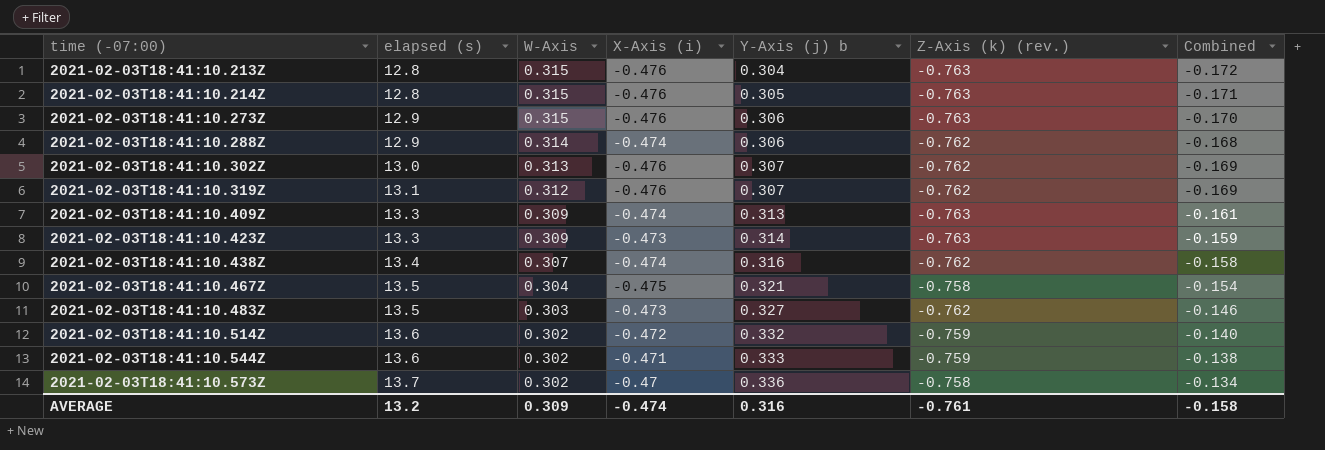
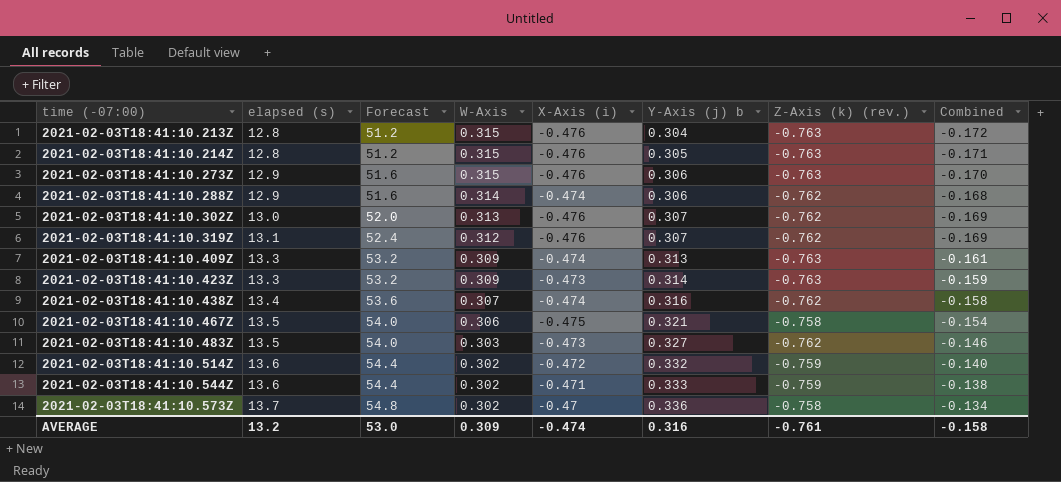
column Forecast | formula: none -> [elapsed (s)] * 4
2021-02-03T18:41:10.467Z | W-Axis: 0.304 -> 0.306

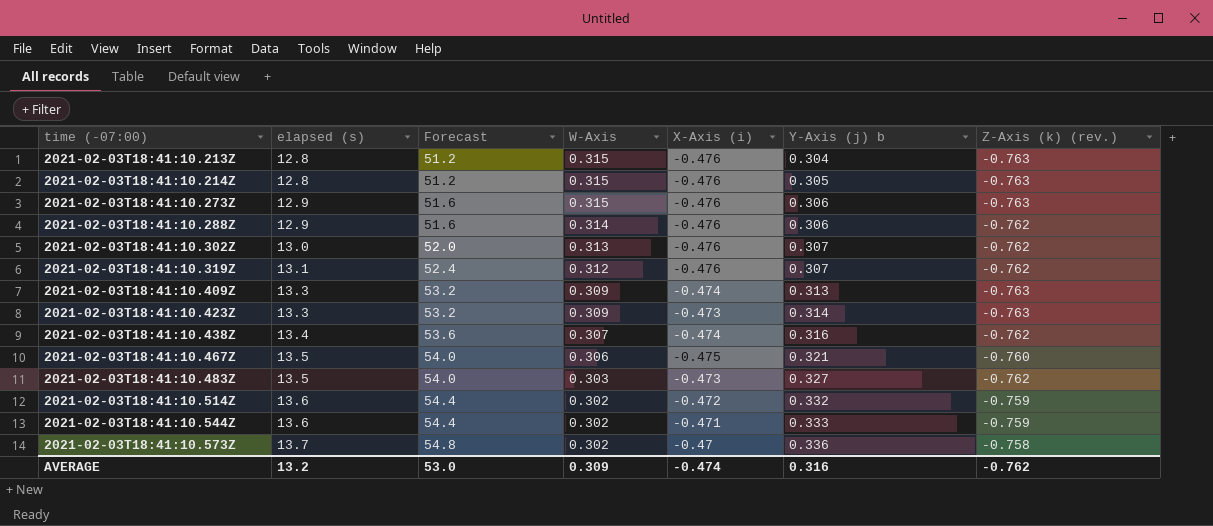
column Combined | formula: [X-Axis (i)] + [Y-Axis (j) b] -> none
2021-02-03T18:41:10.288Z | X-Axis (i): -0.474 -> -0.476
2021-02-03T18:41:10.467Z | Z-Axis (k) (rev.): -0.758 -> -0.760
AVERAGE | Z-Axis (k) (rev.): -0.761 -> -0.762

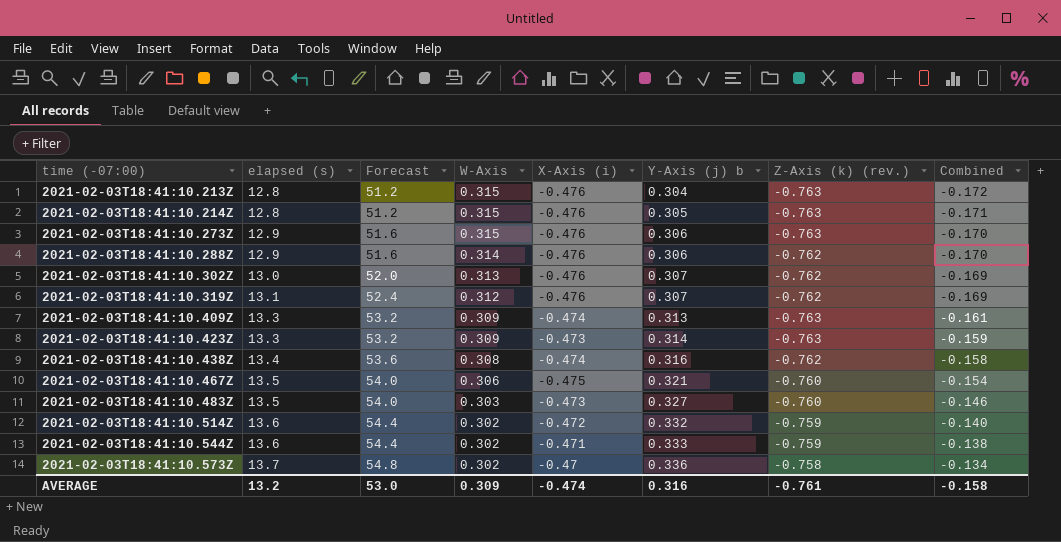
column Combined | formula: none -> [X-Axis (i)] + [Y-Axis (j) b]
2021-02-03T18:41:10.438Z | W-Axis: 0.307 -> 0.308
2021-02-03T18:41:10.483Z | Z-Axis (k) (rev.): -0.762 -> -0.760
AVERAGE | Z-Axis (k) (rev.): -0.762 -> -0.761

